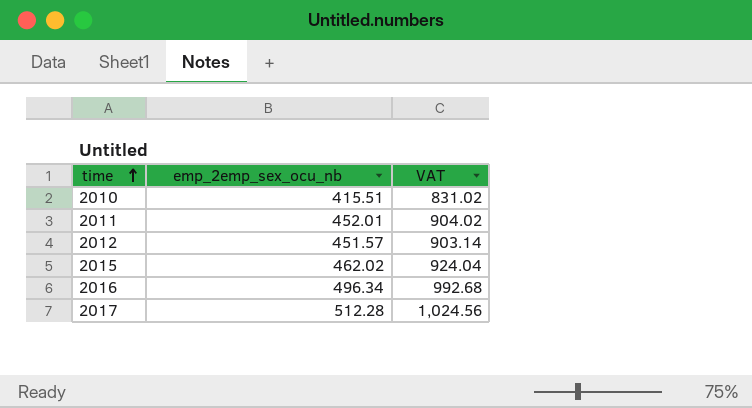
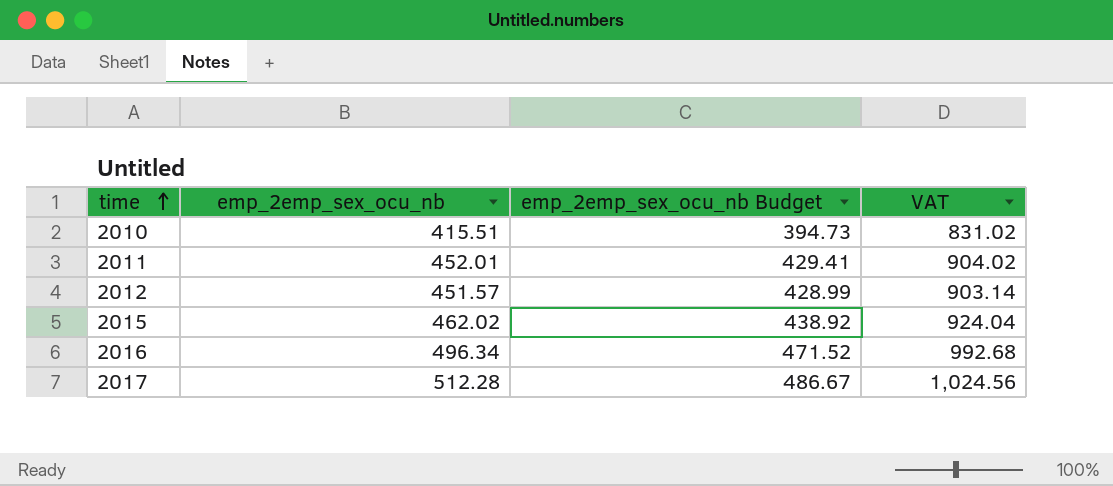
column emp_2emp_sex_ocu_nb Budget | formula: none -> [emp_2emp_sex_ocu_nb] * 0.95

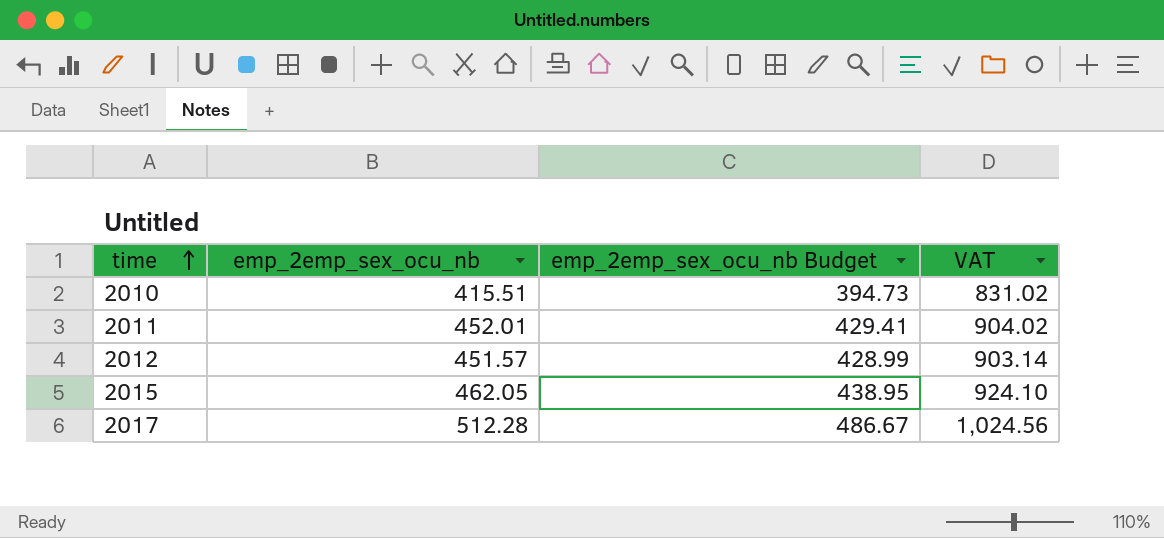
row 2016: 496.34 | 471.52 | 992.68 -> none
2015 | emp_2emp_sex_ocu_nb: 462.02 -> 462.05
2015 | emp_2emp_sex_ocu_nb Budget: 438.92 -> 438.95
2015 | VAT: 924.04 -> 924.10

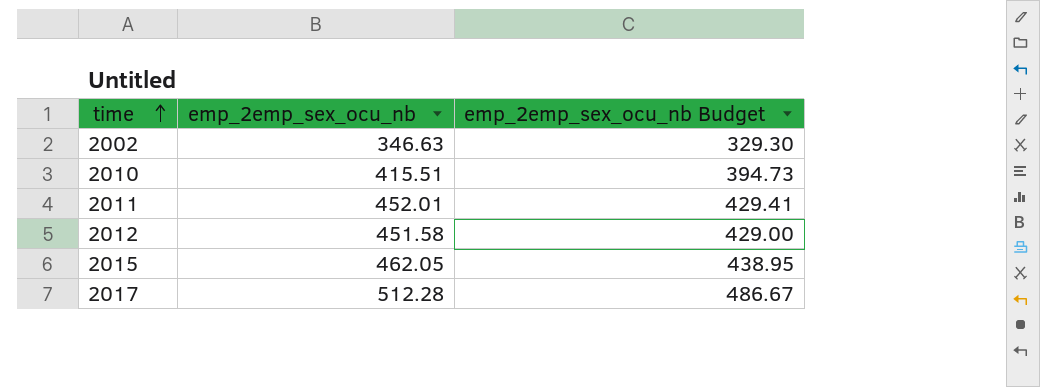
column VAT | formula: [emp_2emp_sex_ocu_nb] * 2 -> none
row 2002: none -> 346.63 | 329.30
2012 | emp_2emp_sex_ocu_nb: 451.57 -> 451.58
2012 | emp_2emp_sex_ocu_nb Budget: 428.99 -> 429.00

